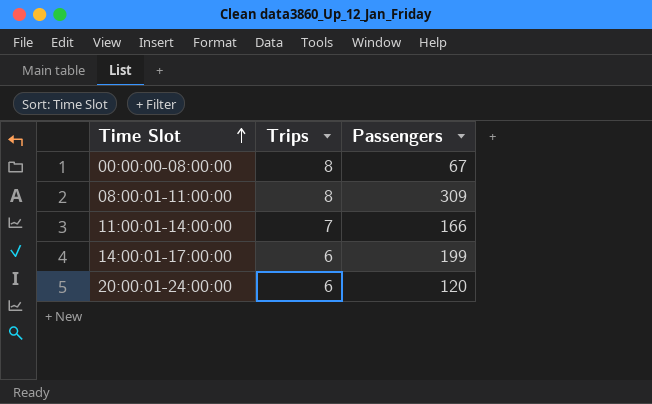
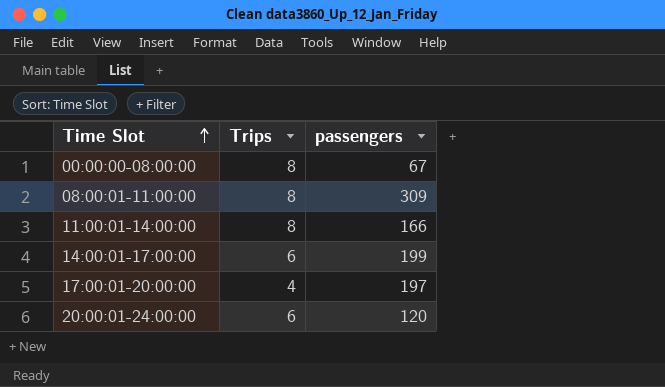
column name: Passengers -> passengers
11:00:01-14:00:00 | Trips: 7 -> 8
row 17:00:01-20:00:00: none -> 4 | 197

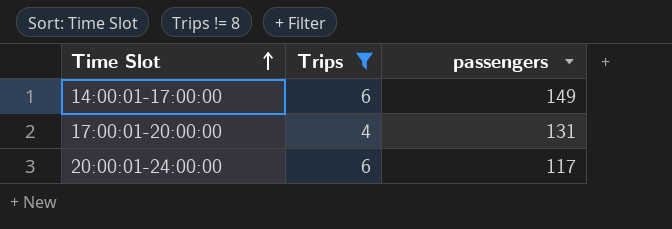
filter: none -> Trips != 8
14:00:01-17:00:00 | passengers: 199 -> 149
17:00:01-20:00:00 | passengers: 197 -> 131
20:00:01-24:00:00 | passengers: 120 -> 117

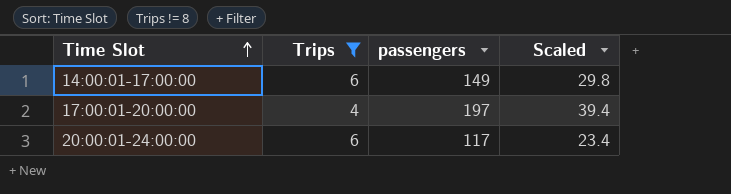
column Scaled | formula: none -> [passengers] * 0.2
17:00:01-20:00:00 | passengers: 131 -> 197

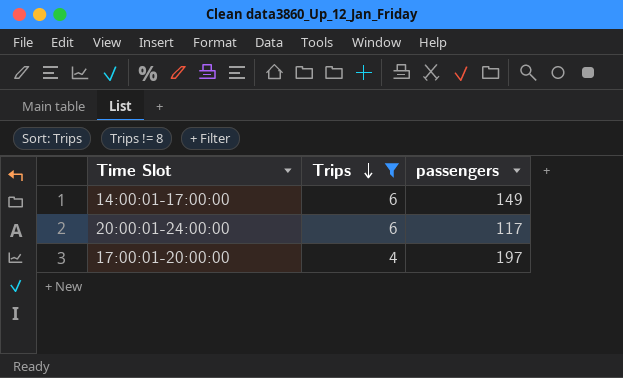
row order: Time Slot ascending -> Trips descending
column Scaled | formula: [passengers] * 0.2 -> none

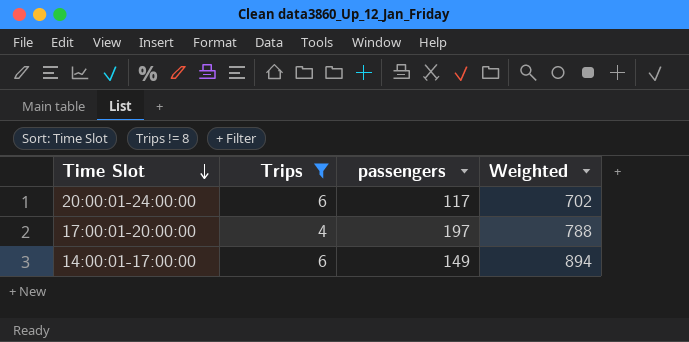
row order: Trips descending -> Time Slot descending
column Weighted | formula: none -> [Trips] * [passengers]

